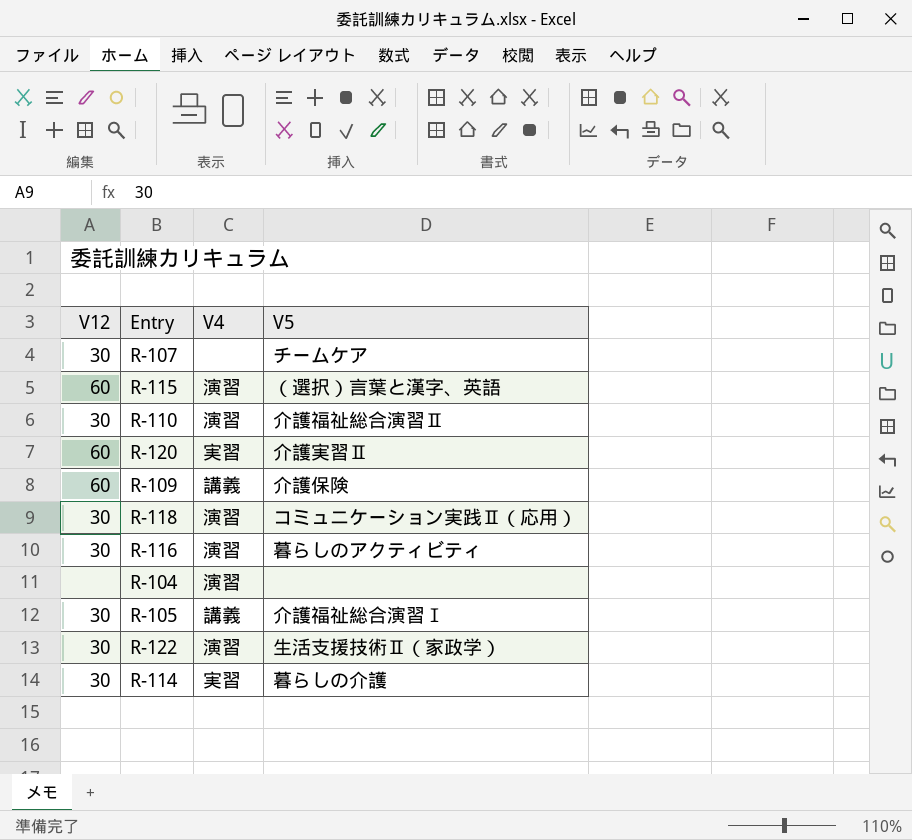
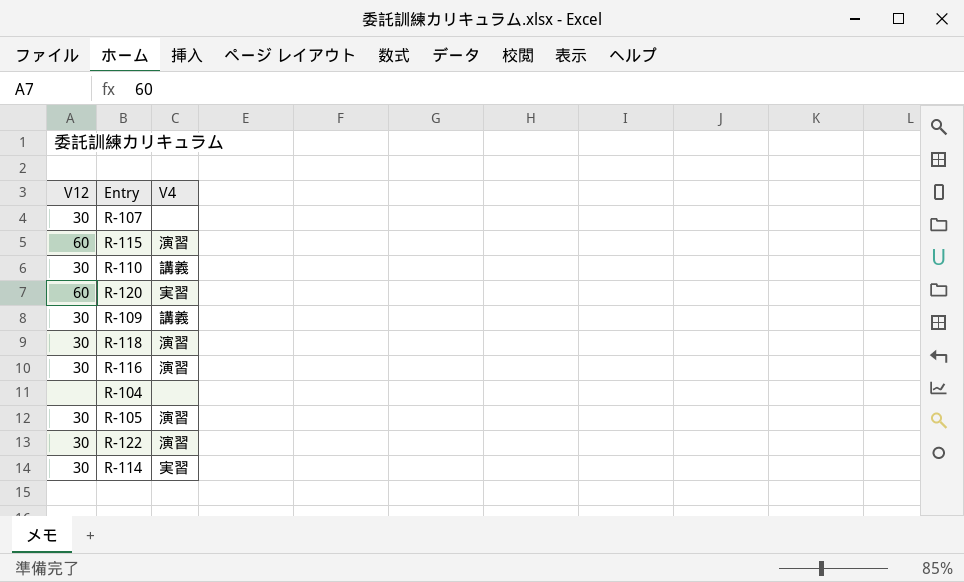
column V5 | position: 4 -> none
R-110 | V4: 演習 -> 講義
R-109 | V12: 60 -> 30
R-104 | V4: 演習 -> none
R-105 | V4: 講義 -> 演習

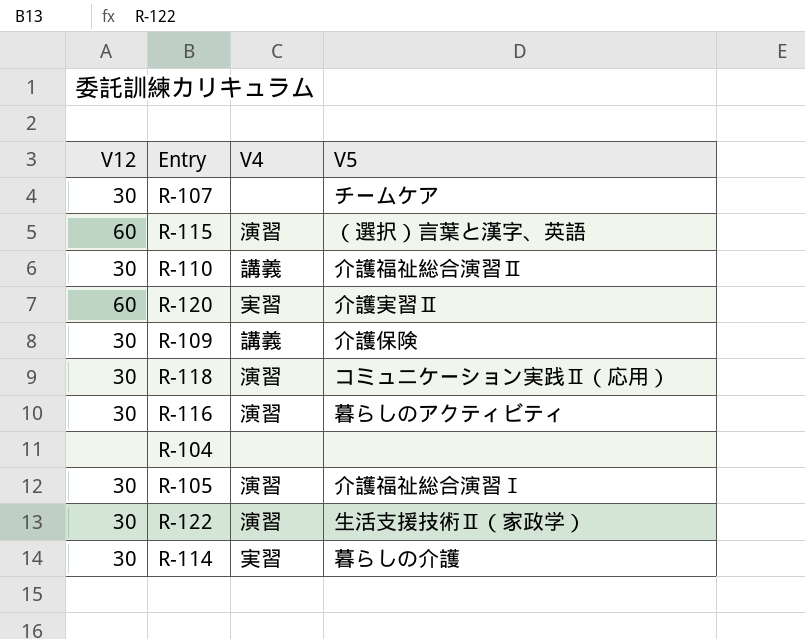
column V5 | position: none -> 4

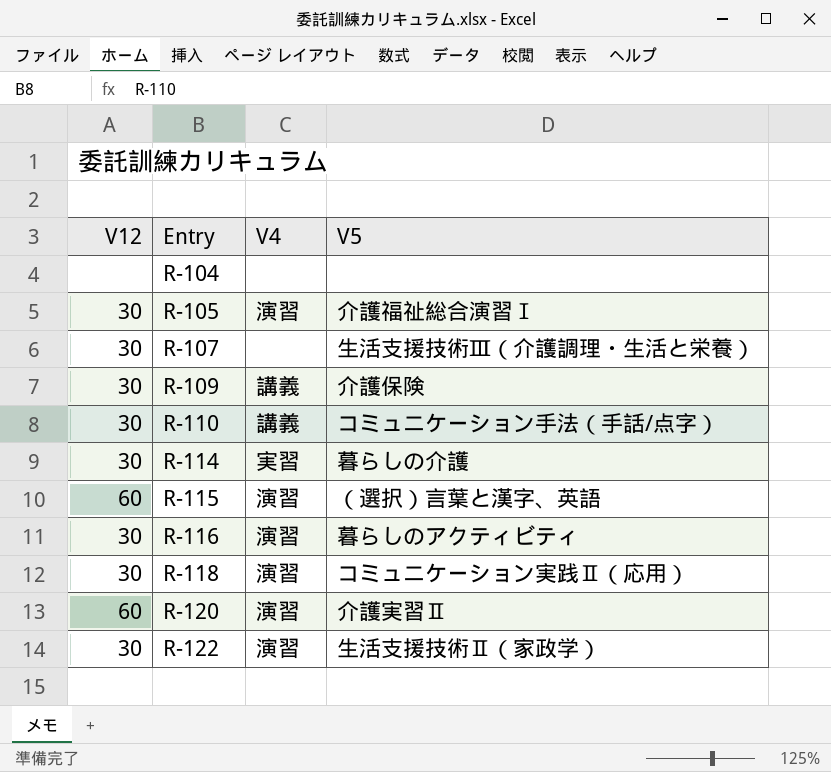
row order: none -> Entry ascending
R-107 | V5: チームケア -> 生活支援技術Ⅲ（介護調理・生活と栄養）
R-110 | V5: 介護福祉総合演習Ⅱ -> コミュニケーション手法（手話/点字）
R-120 | V4: 実習 -> 演習

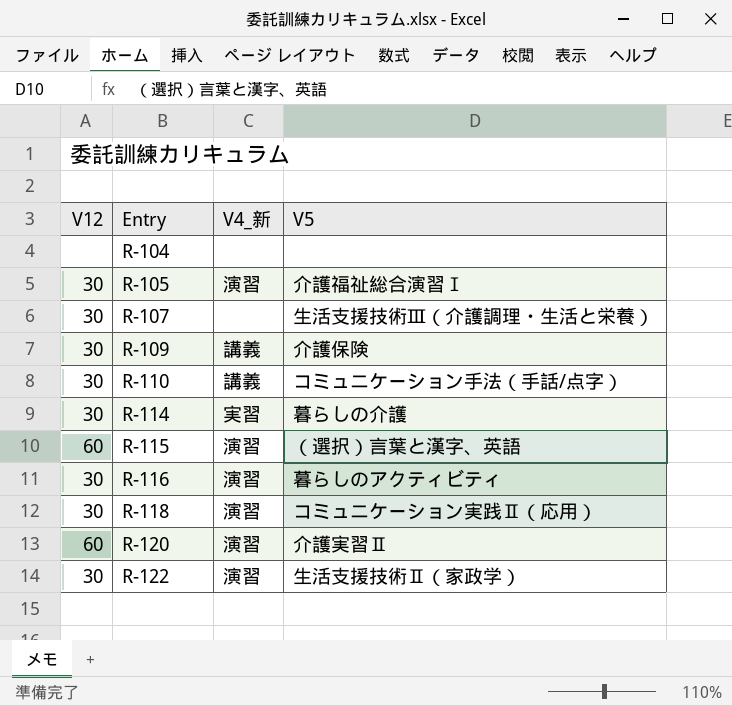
column name: V4 -> V4_新

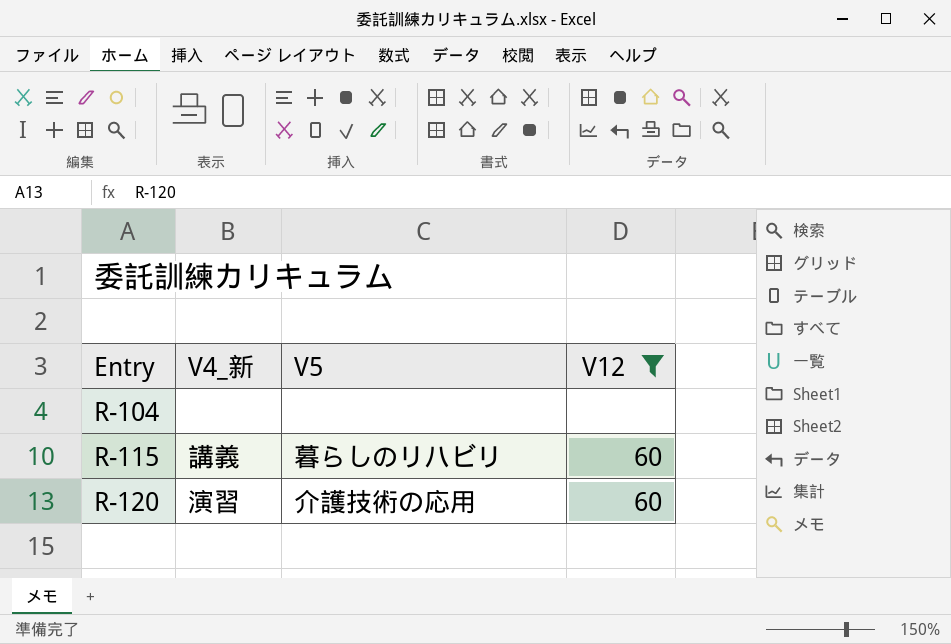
filter: none -> V12 != 30
column V12 | position: 1 -> 4
R-115 | V4_新: 演習 -> 講義
R-115 | V5: （選択）言葉と漢字、英語 -> 暮らしのリハビリ
R-120 | V5: 介護実習Ⅱ -> 介護技術の応用

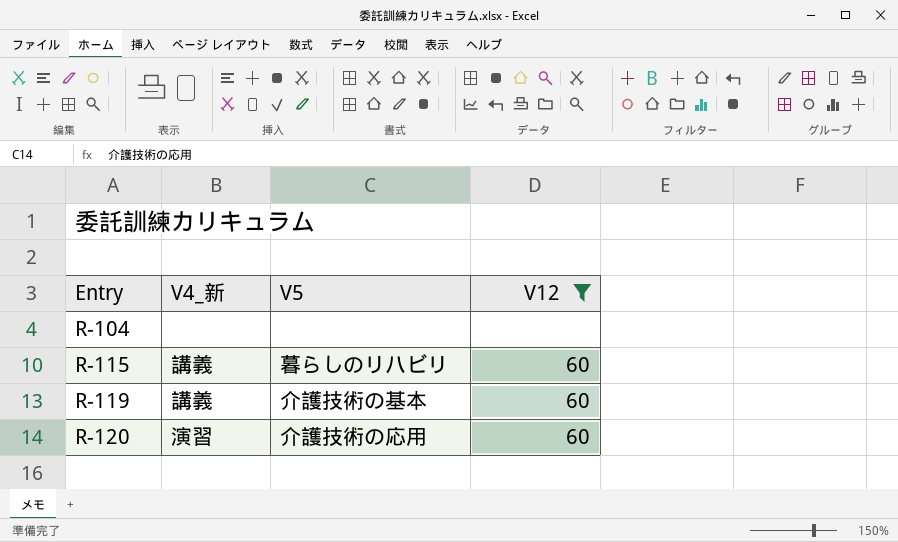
row R-119: none -> 講義 | 介護技術の基本 | 60

